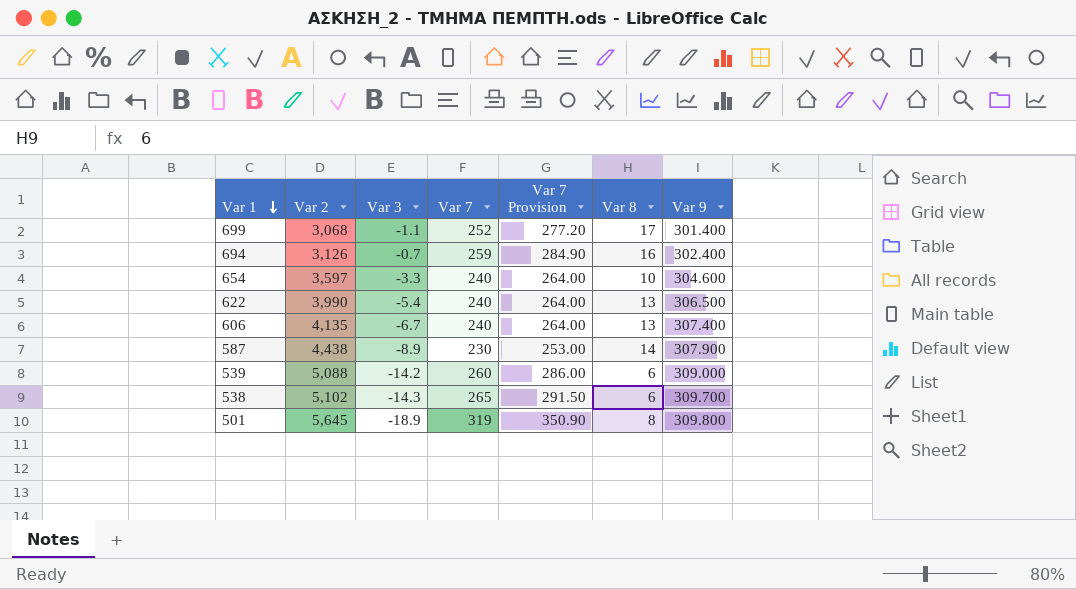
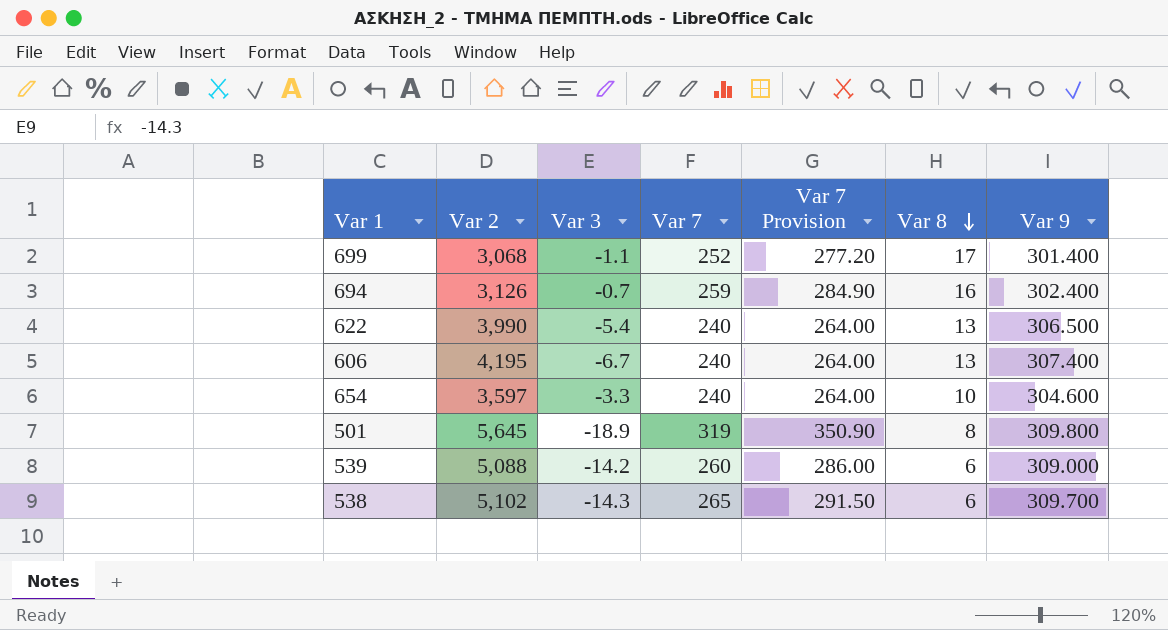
row order: Var 1 descending -> Var 8 descending
row 587: 4,438 | -8.9 | 230 | 253.00 | 14 | 307.900 -> none
606 | Var 2: 4,135 -> 4,195

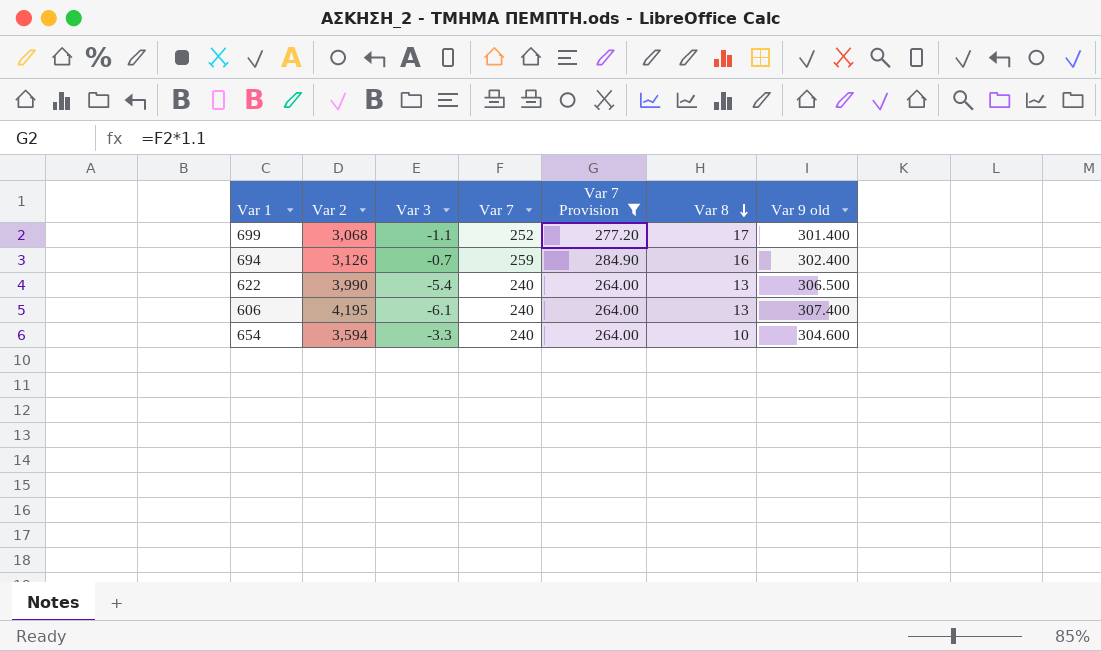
filter: none -> Var 7 Provision <= 284.90
column name: Var 9 -> Var 9 old
606 | Var 3: -6.7 -> -6.1
654 | Var 2: 3,597 -> 3,594

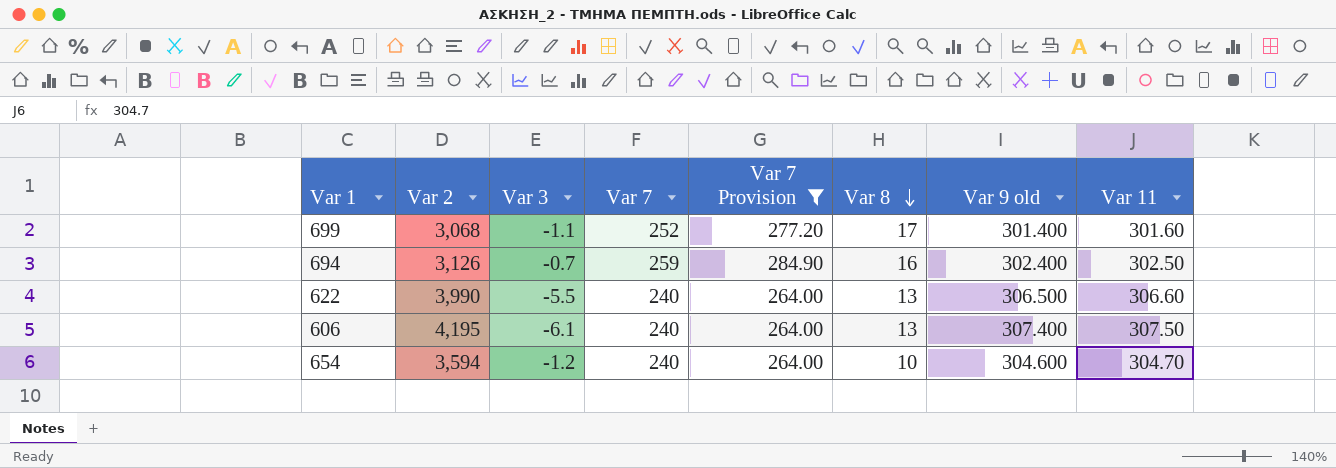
column Var 11 | position: none -> 8
622 | Var 3: -5.4 -> -5.5
654 | Var 3: -3.3 -> -1.2

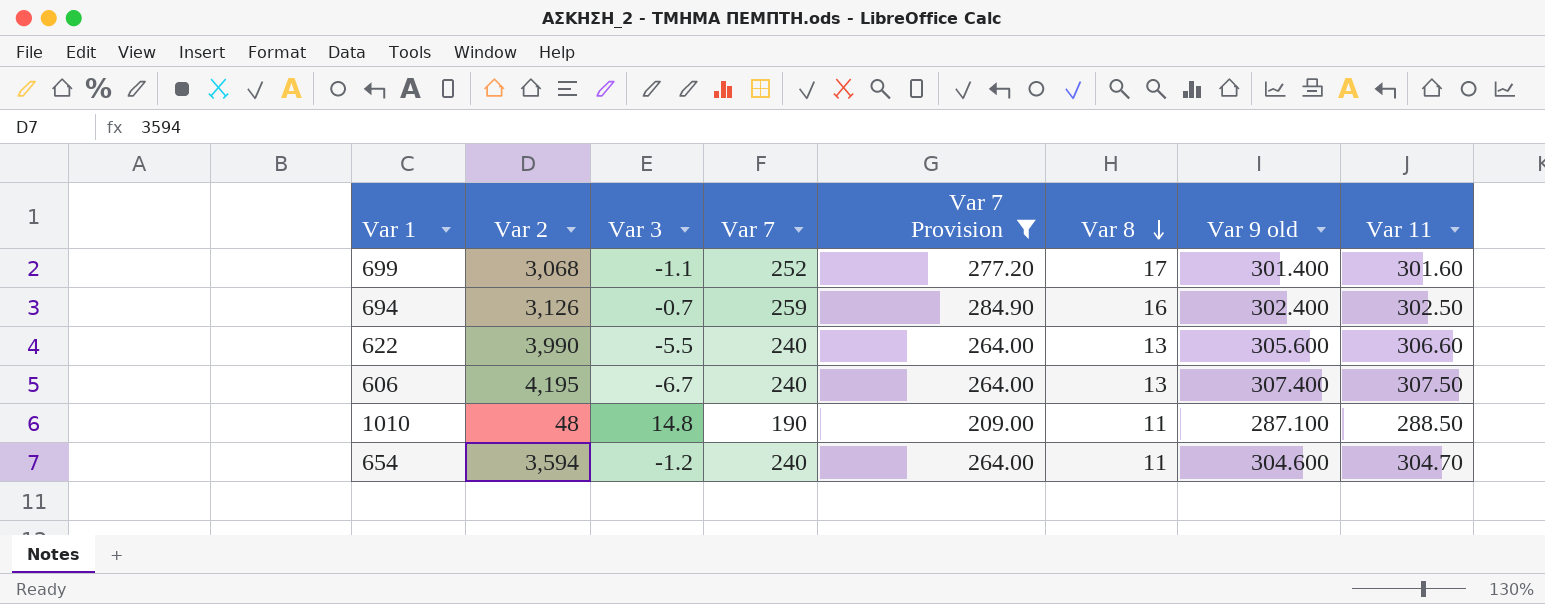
622 | Var 9 old: 306.500 -> 305.600
606 | Var 3: -6.1 -> -6.7
row 1010: none -> 48 | 14.8 | 190 | 209.00 | 11 | 287.100 | 288.50
654 | Var 8: 10 -> 11

